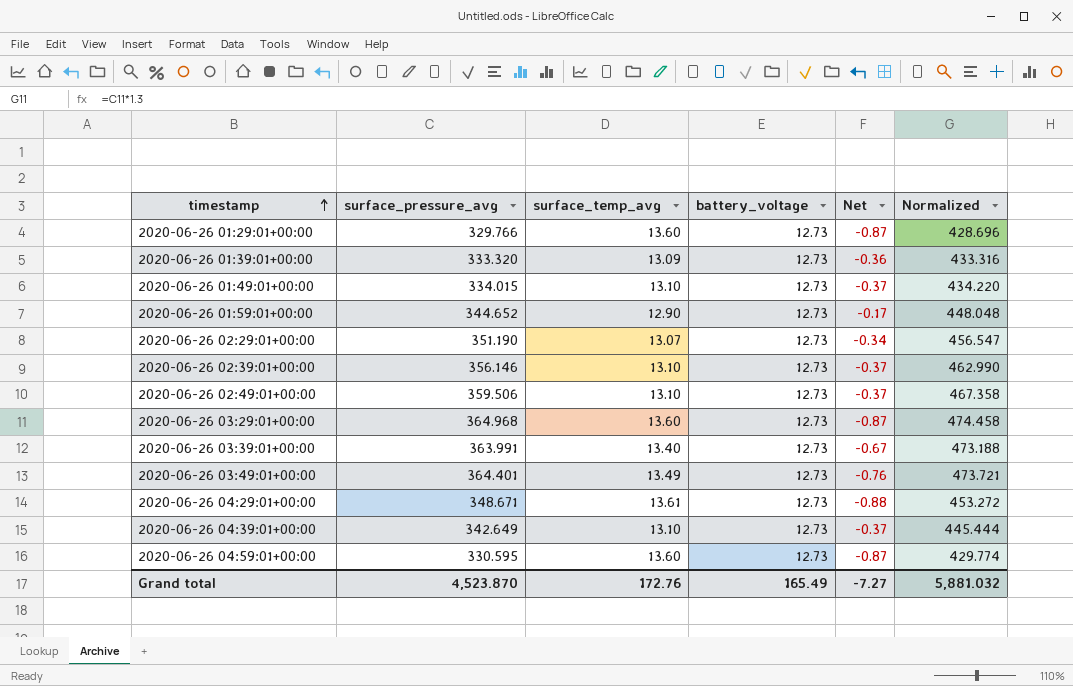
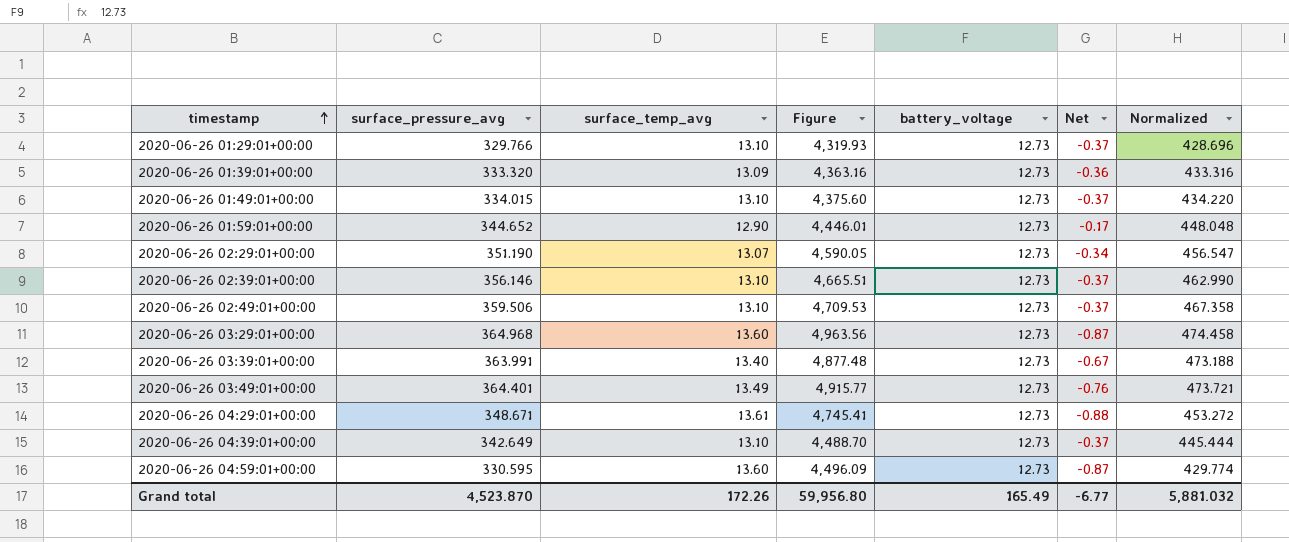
column Figure | formula: none -> [surface_pressure_avg] * [surface_temp_avg]
2020-06-26 01:29:01+00:00 | surface_temp_avg: 13.60 -> 13.10
2020-06-26 01:29:01+00:00 | Net: -0.87 -> -0.37
Grand total | surface_temp_avg: 172.76 -> 172.26
Grand total | Net: -7.27 -> -6.77

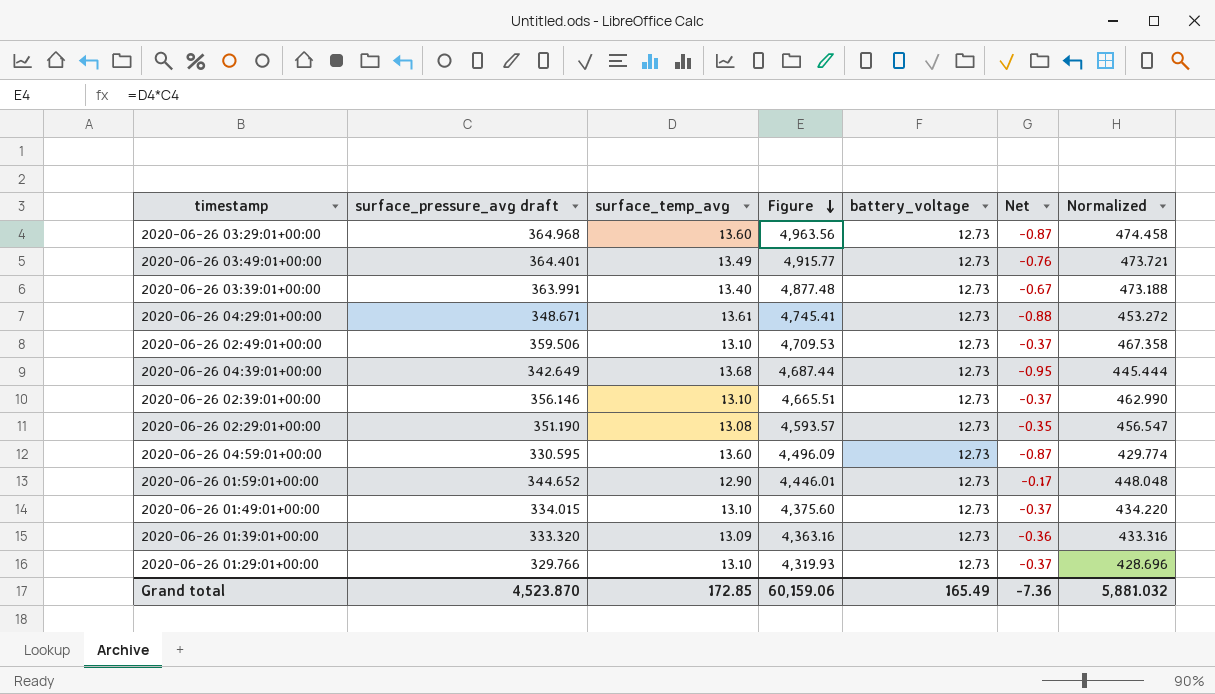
row order: timestamp ascending -> Figure descending
column name: surface_pressure_avg -> surface_pressure_avg draft
2020-06-26 04:39:01+00:00 | surface_temp_avg: 13.10 -> 13.68
2020-06-26 04:39:01+00:00 | Figure: 4,488.70 -> 4,687.44
2020-06-26 04:39:01+00:00 | Net: -0.37 -> -0.95
2020-06-26 02:29:01+00:00 | surface_temp_avg: 13.07 -> 13.08
2020-06-26 02:29:01+00:00 | Figure: 4,590.05 -> 4,593.57
2020-06-26 02:29:01+00:00 | Net: -0.34 -> -0.35
Grand total | surface_temp_avg: 172.26 -> 172.85
Grand total | Figure: 59,956.80 -> 60,159.06
Grand total | Net: -6.77 -> -7.36

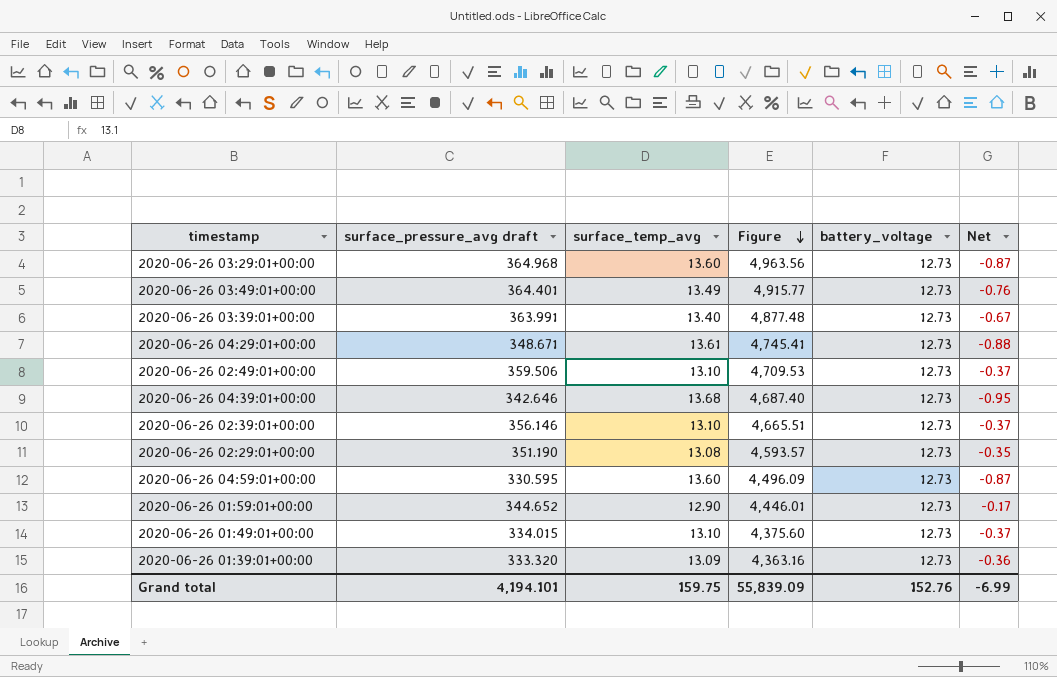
column Normalized | formula: [surface_pressure_avg draft] * 1.3 -> none
row 2020-06-26 01:29:01+00:00: 329.766 | 13.10 | 4,319.93 | 12.73 | -0.37 | 428.696 -> none
2020-06-26 04:39:01+00:00 | surface_pressure_avg draft: 342.649 -> 342.646
2020-06-26 04:39:01+00:00 | Figure: 4,687.44 -> 4,687.40
Grand total | surface_pressure_avg draft: 4,523.870 -> 4,194.101
Grand total | surface_temp_avg: 172.85 -> 159.75
Grand total | Figure: 60,159.06 -> 55,839.09
Grand total | battery_voltage: 165.49 -> 152.76
Grand total | Net: -7.36 -> -6.99

